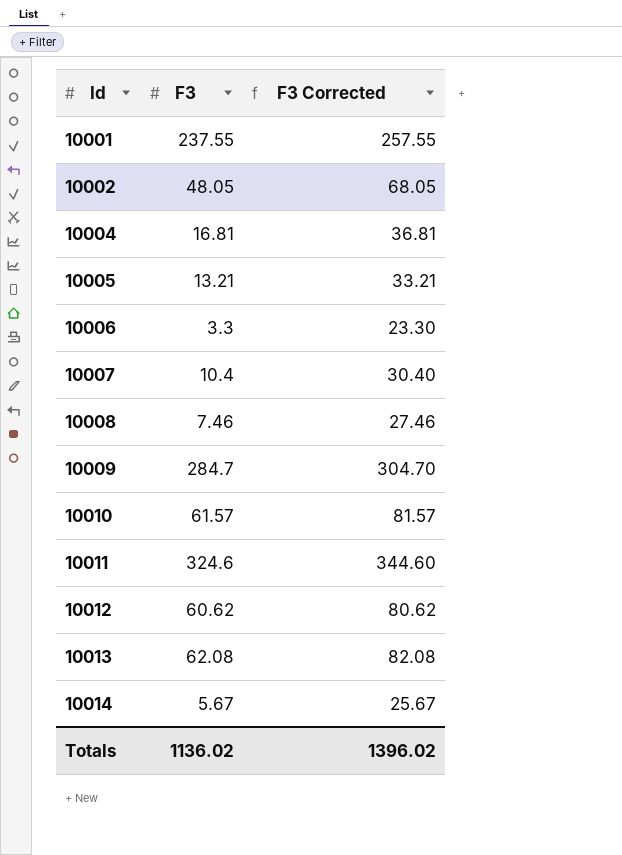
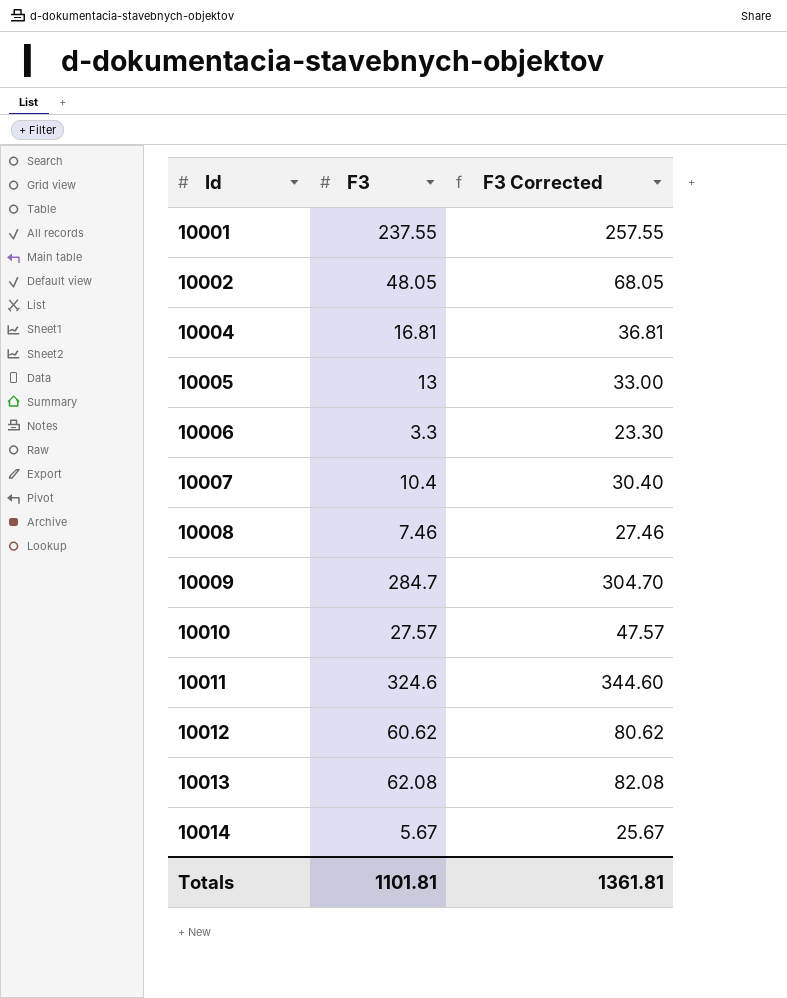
10005 | F3: 13.21 -> 13
10005 | F3 Corrected: 33.21 -> 33.00
10010 | F3: 61.57 -> 27.57
10010 | F3 Corrected: 81.57 -> 47.57
Totals | F3: 1136.02 -> 1101.81
Totals | F3 Corrected: 1396.02 -> 1361.81

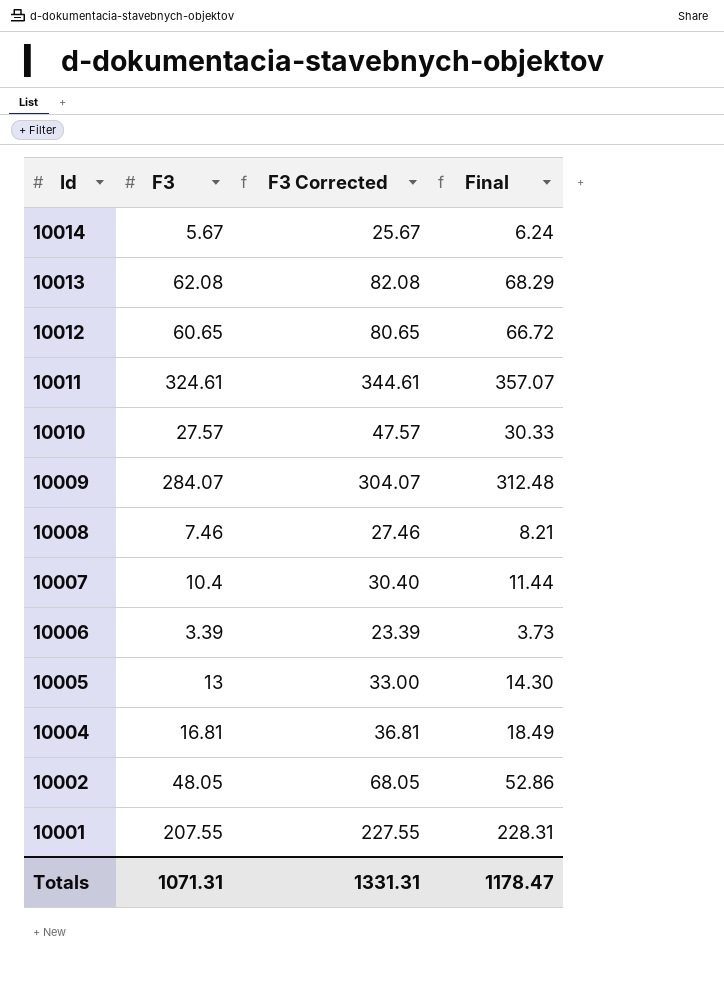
row order: Id ascending -> Id descending
column Final | formula: none -> [F3] * 1.1
10012 | F3: 60.62 -> 60.65
10012 | F3 Corrected: 80.62 -> 80.65
10011 | F3: 324.6 -> 324.61
10011 | F3 Corrected: 344.60 -> 344.61
10009 | F3: 284.7 -> 284.07
10009 | F3 Corrected: 304.70 -> 304.07
10006 | F3: 3.3 -> 3.39
10006 | F3 Corrected: 23.30 -> 23.39
10001 | F3: 237.55 -> 207.55
10001 | F3 Corrected: 257.55 -> 227.55
Totals | F3: 1101.81 -> 1071.31
Totals | F3 Corrected: 1361.81 -> 1331.31

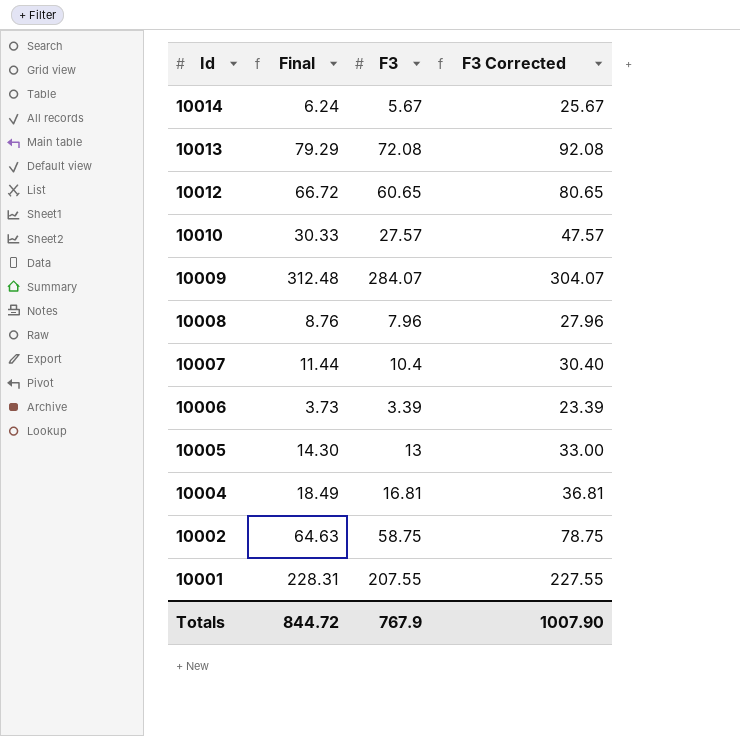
column Final | position: 4 -> 2
row 10011: 324.61 | 344.61 | 357.07 -> none
10013 | Final: 68.29 -> 79.29
10013 | F3: 62.08 -> 72.08
10013 | F3 Corrected: 82.08 -> 92.08
10008 | Final: 8.21 -> 8.76
10008 | F3: 7.46 -> 7.96
10008 | F3 Corrected: 27.46 -> 27.96
10002 | Final: 52.86 -> 64.63
10002 | F3: 48.05 -> 58.75
10002 | F3 Corrected: 68.05 -> 78.75
Totals | Final: 1178.47 -> 844.72
Totals | F3: 1071.31 -> 767.9
Totals | F3 Corrected: 1331.31 -> 1007.90

